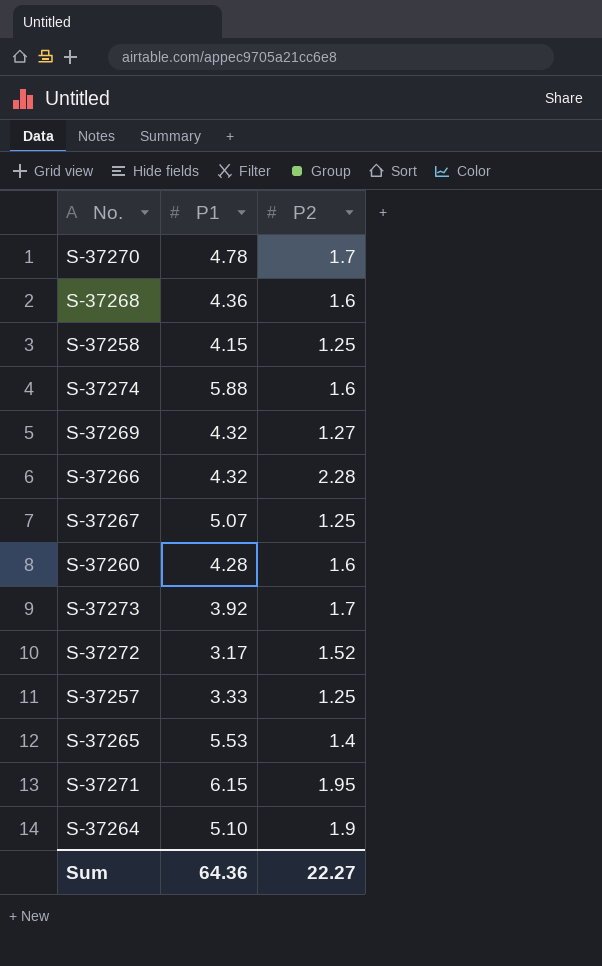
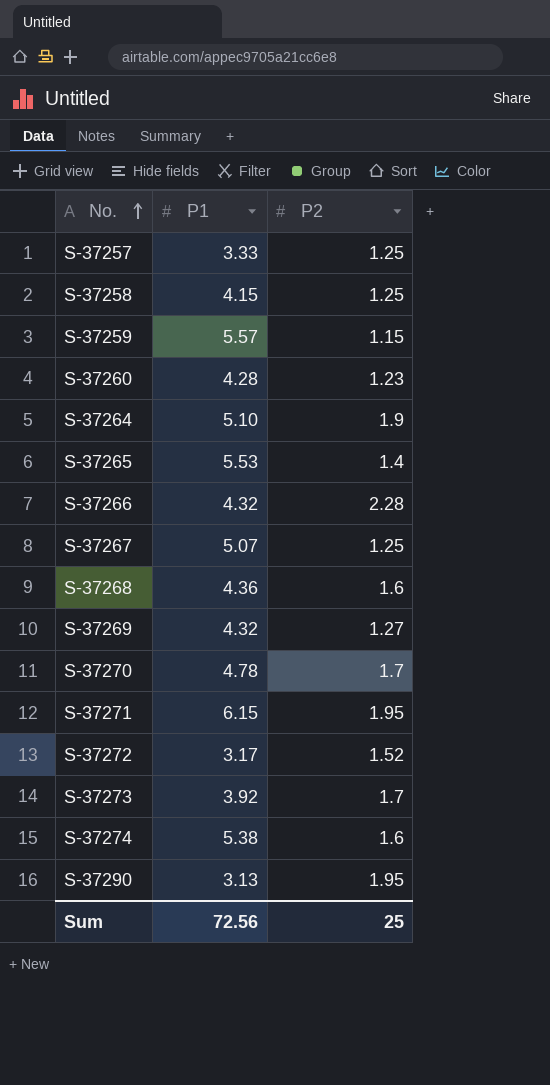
row order: none -> No. ascending
row S-37259: none -> 5.57 | 1.15
S-37260 | P2: 1.6 -> 1.23
S-37274 | P1: 5.88 -> 5.38
row S-37290: none -> 3.13 | 1.95
Sum | P1: 64.36 -> 72.56
Sum | P2: 22.27 -> 25

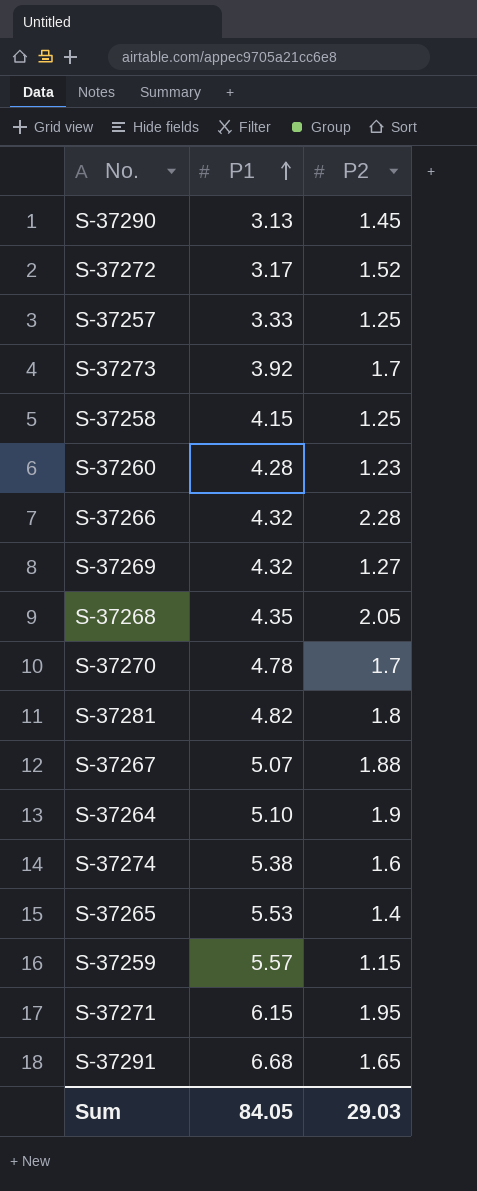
row order: No. ascending -> P1 ascending
S-37290 | P2: 1.95 -> 1.45
S-37268 | P1: 4.36 -> 4.35
S-37268 | P2: 1.6 -> 2.05
row S-37281: none -> 4.82 | 1.8
S-37267 | P2: 1.25 -> 1.88
row S-37291: none -> 6.68 | 1.65
Sum | P1: 72.56 -> 84.05
Sum | P2: 25 -> 29.03

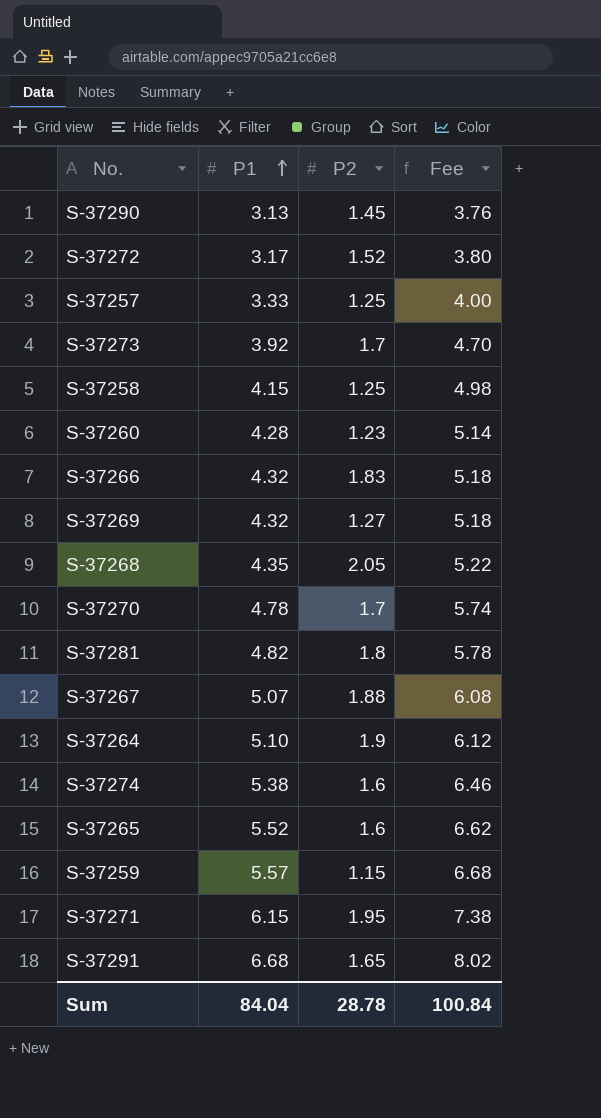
column Fee | formula: none -> [P1] * 1.2
S-37266 | P2: 2.28 -> 1.83
S-37265 | P1: 5.53 -> 5.52
S-37265 | P2: 1.4 -> 1.6
Sum | P1: 84.05 -> 84.04
Sum | P2: 29.03 -> 28.78

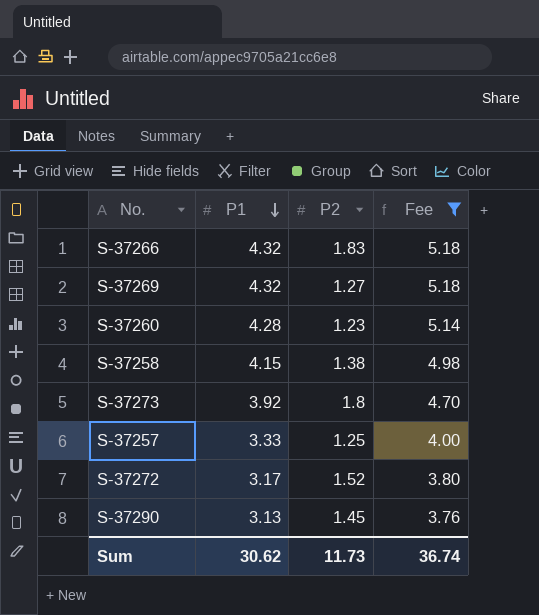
filter: none -> Fee <= 5.18
row order: P1 ascending -> P1 descending
S-37258 | P2: 1.25 -> 1.38
S-37273 | P2: 1.7 -> 1.8
Sum | P1: 84.04 -> 30.62
Sum | P2: 28.78 -> 11.73
Sum | Fee: 100.84 -> 36.74

